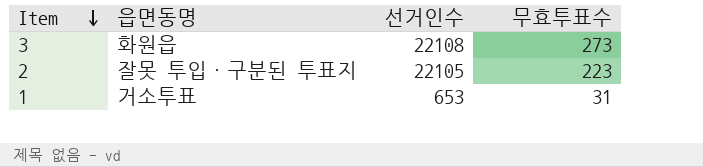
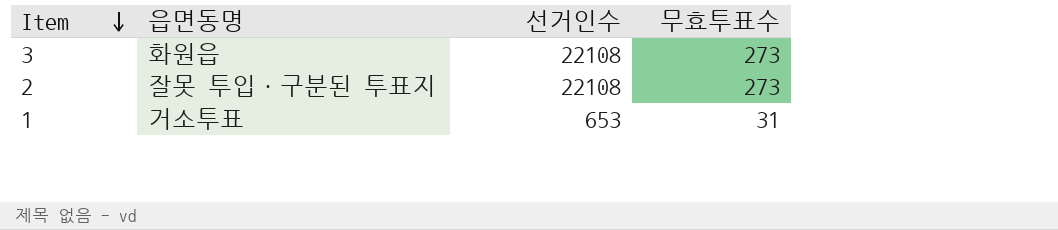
2 | 선거인수: 22105 -> 22108
2 | 무효투표수: 223 -> 273

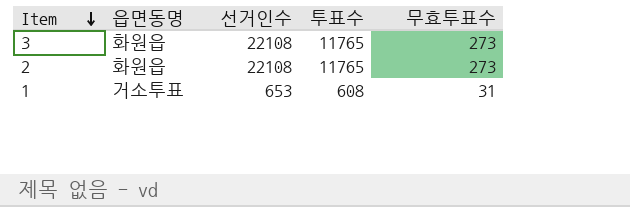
column 투표수 | position: none -> 4
2 | 읍면동명: 잘못 투입·구분된 투표지 -> 화원읍

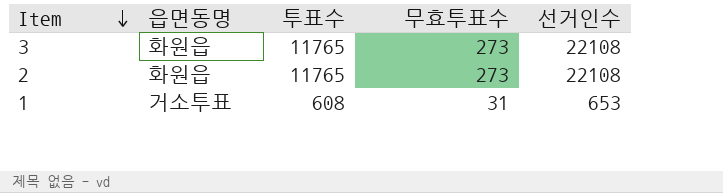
column 선거인수 | position: 3 -> 5

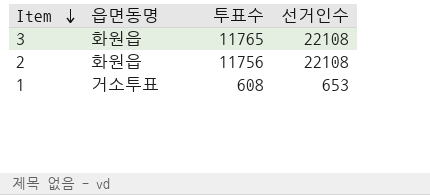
column 무효투표수 | position: 4 -> none
2 | 투표수: 11765 -> 11756

